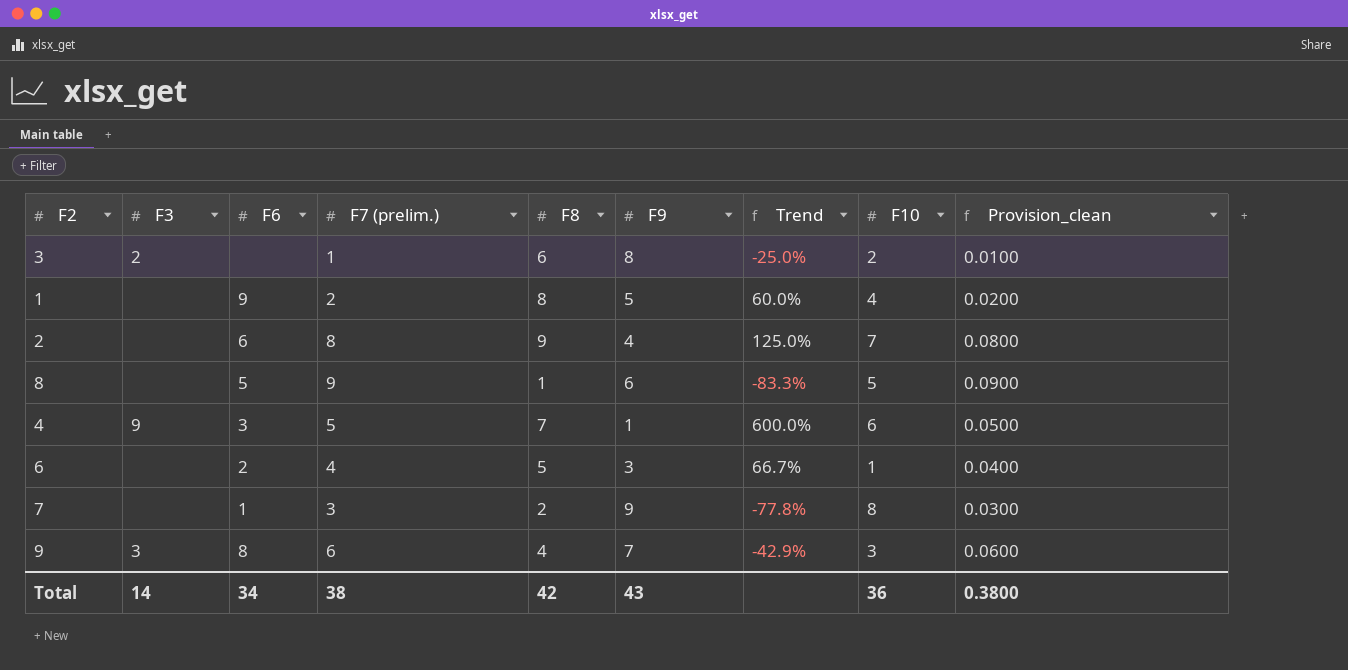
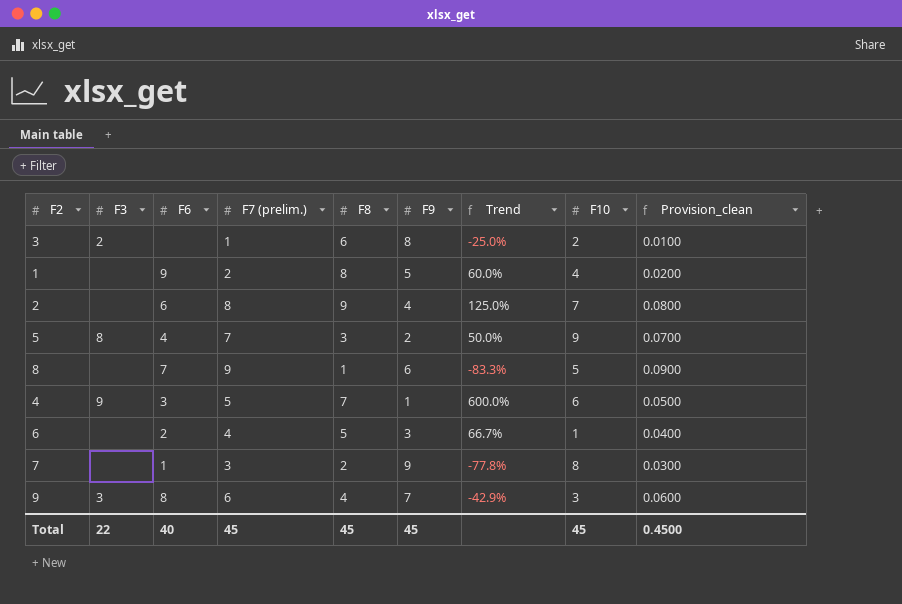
row 5: none -> 8 | 4 | 7 | 3 | 2 | 50.0% | 9 | 0.0700
8 | F6: 5 -> 7
Total | F3: 14 -> 22
Total | F6: 34 -> 40
Total | F7 (prelim.): 38 -> 45
Total | F8: 42 -> 45
Total | F9: 43 -> 45
Total | F10: 36 -> 45
Total | Provision_clean: 0.3800 -> 0.4500

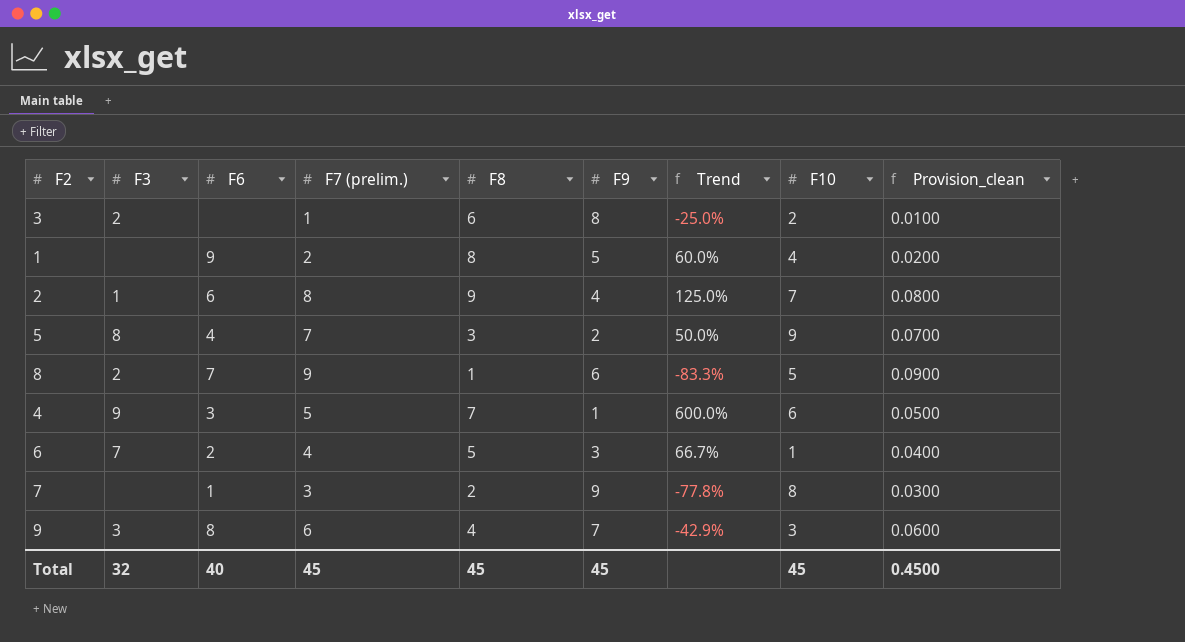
2 | F3: none -> 1
8 | F3: none -> 2
6 | F3: none -> 7
Total | F3: 22 -> 32

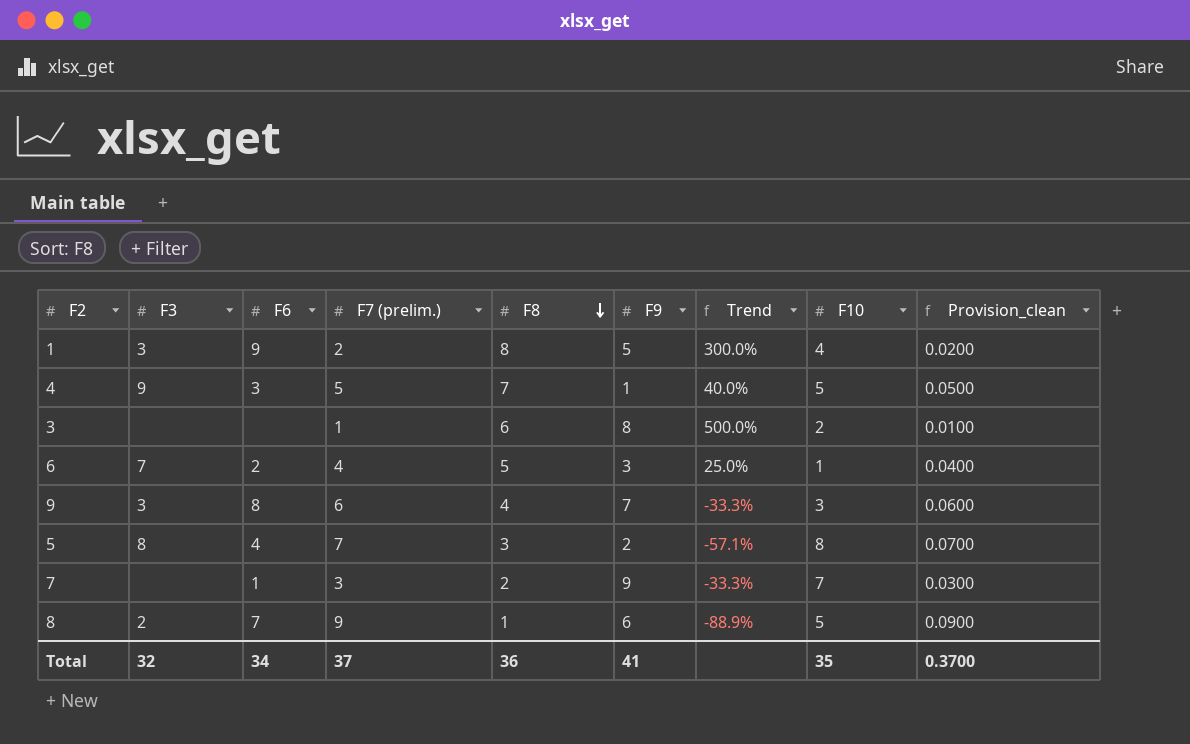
row order: none -> F8 descending
column Trend | formula: ([F8] - [F9]) / [F9] -> ([F8] - [F7 (prelim.)]) / [F7 (prelim.)]
row 2: 1 | 6 | 8 | 9 | 4 | 125.0% | 7 | 0.0800 -> none
1 | F3: none -> 3
4 | F10: 6 -> 5
3 | F3: 2 -> none
5 | F10: 9 -> 8
7 | F10: 8 -> 7
Total | F6: 40 -> 34
Total | F7 (prelim.): 45 -> 37
Total | F8: 45 -> 36
Total | F9: 45 -> 41
Total | F10: 45 -> 35
Total | Provision_clean: 0.4500 -> 0.3700

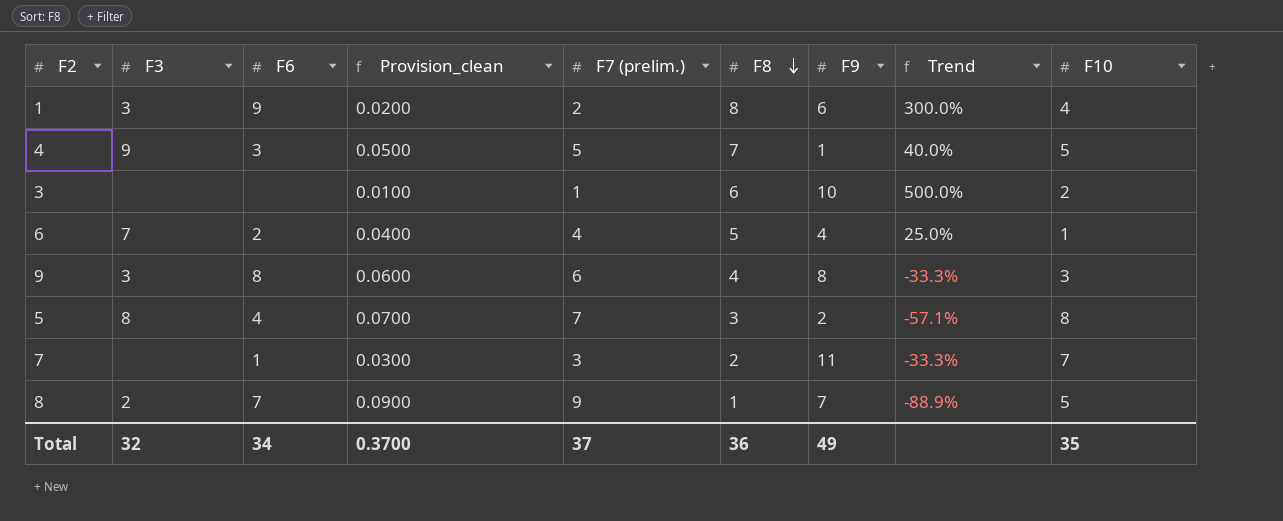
column Provision_clean | position: 9 -> 4
1 | F9: 5 -> 6
3 | F9: 8 -> 10
6 | F9: 3 -> 4
9 | F9: 7 -> 8
7 | F9: 9 -> 11
8 | F9: 6 -> 7
Total | F9: 41 -> 49

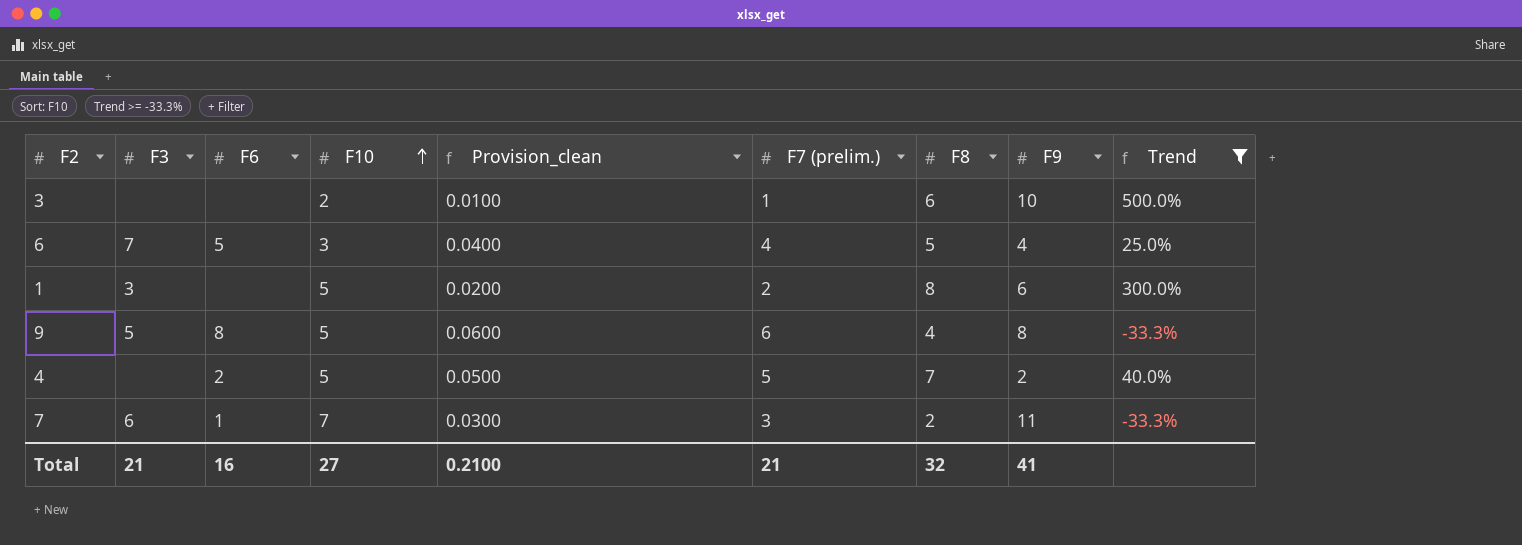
filter: none -> Trend >= -33.3%
row order: F8 descending -> F10 ascending
column F10 | position: 9 -> 4
6 | F6: 2 -> 5
6 | F10: 1 -> 3
1 | F6: 9 -> none
1 | F10: 4 -> 5
9 | F3: 3 -> 5
9 | F10: 3 -> 5
4 | F3: 9 -> none
4 | F6: 3 -> 2
4 | F9: 1 -> 2
7 | F3: none -> 6
Total | F3: 32 -> 21
Total | F6: 34 -> 16
Total | F10: 35 -> 27
Total | Provision_clean: 0.3700 -> 0.2100
Total | F7 (prelim.): 37 -> 21
Total | F8: 36 -> 32
Total | F9: 49 -> 41

